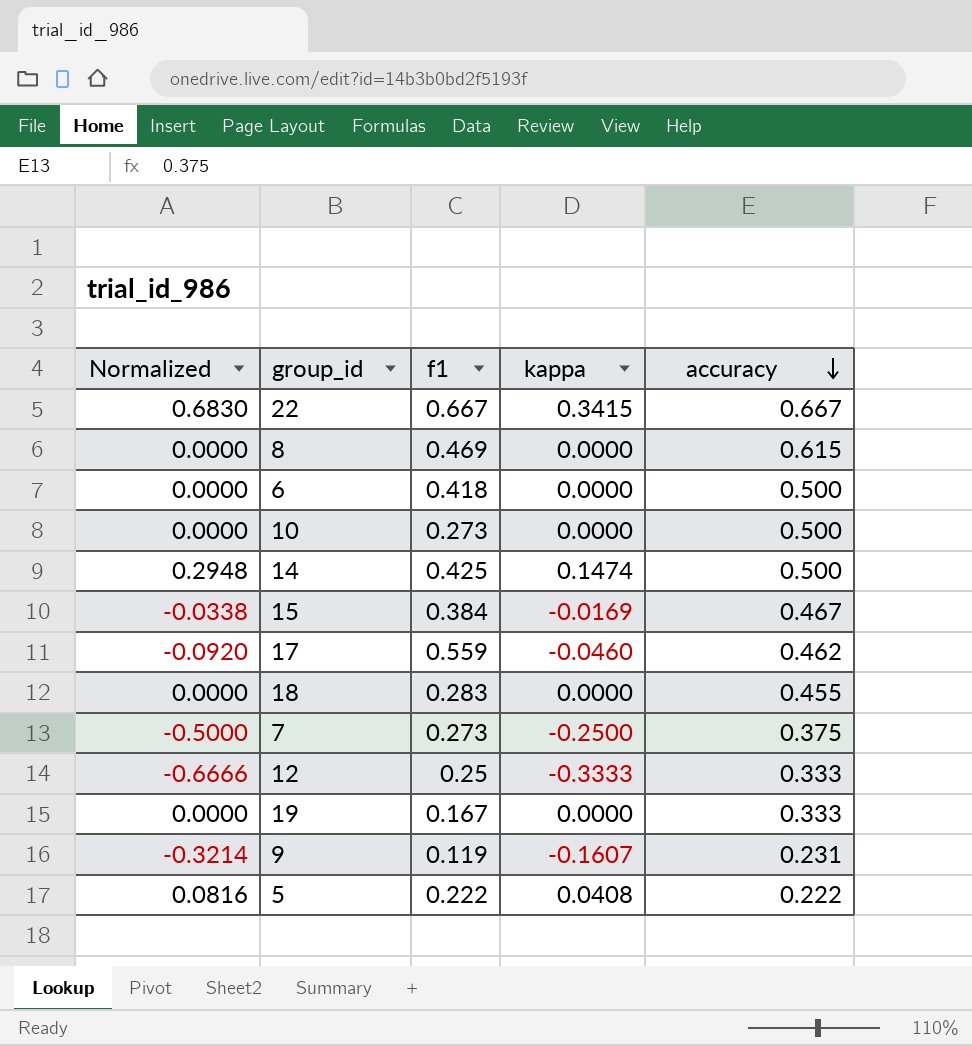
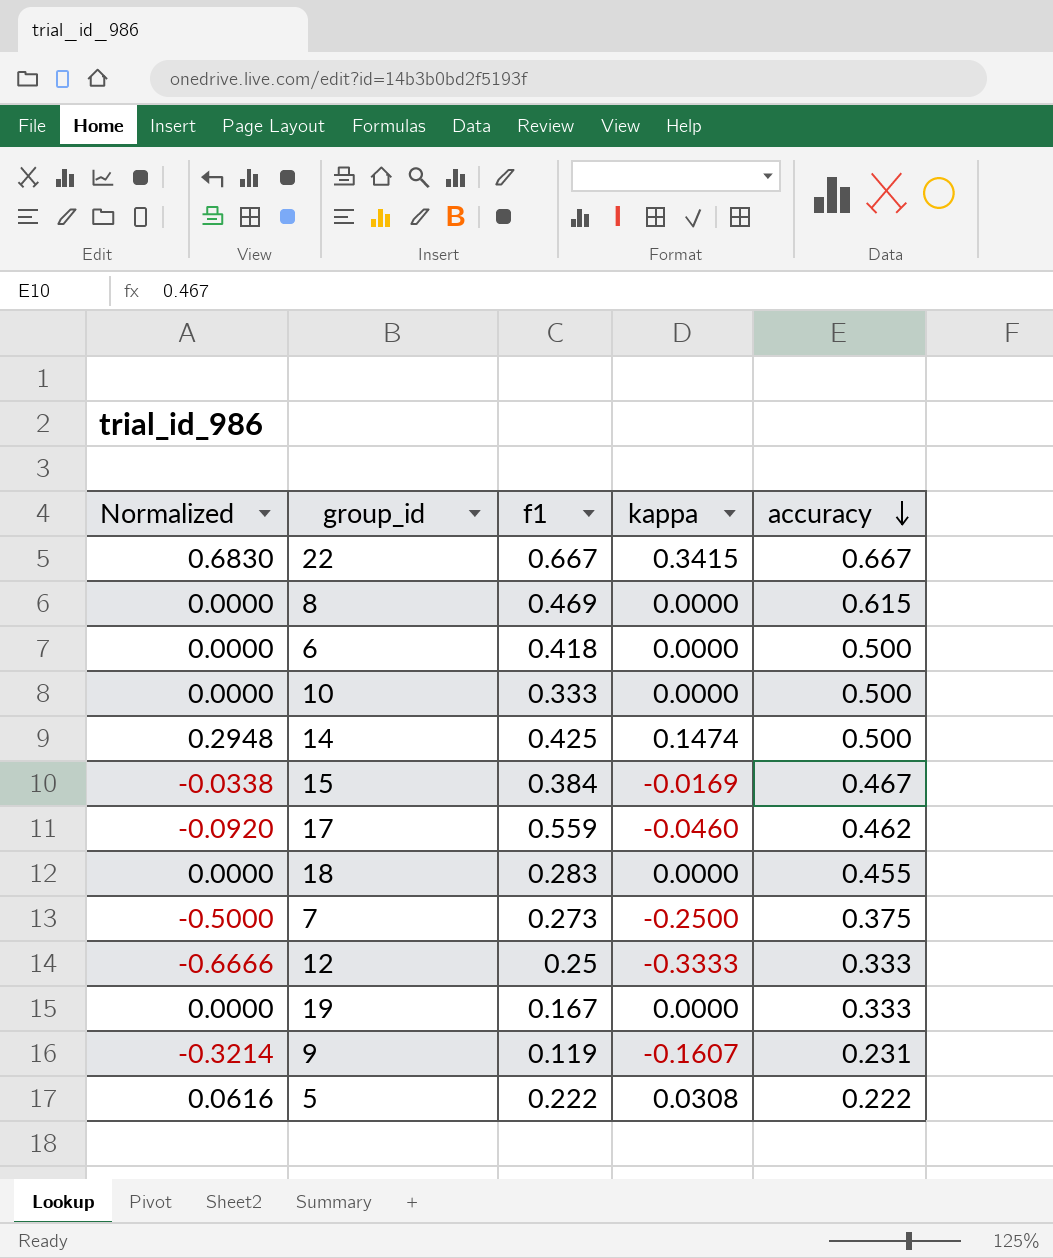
10 | f1: 0.273 -> 0.333
5 | Normalized: 0.0816 -> 0.0616
5 | kappa: 0.0408 -> 0.0308

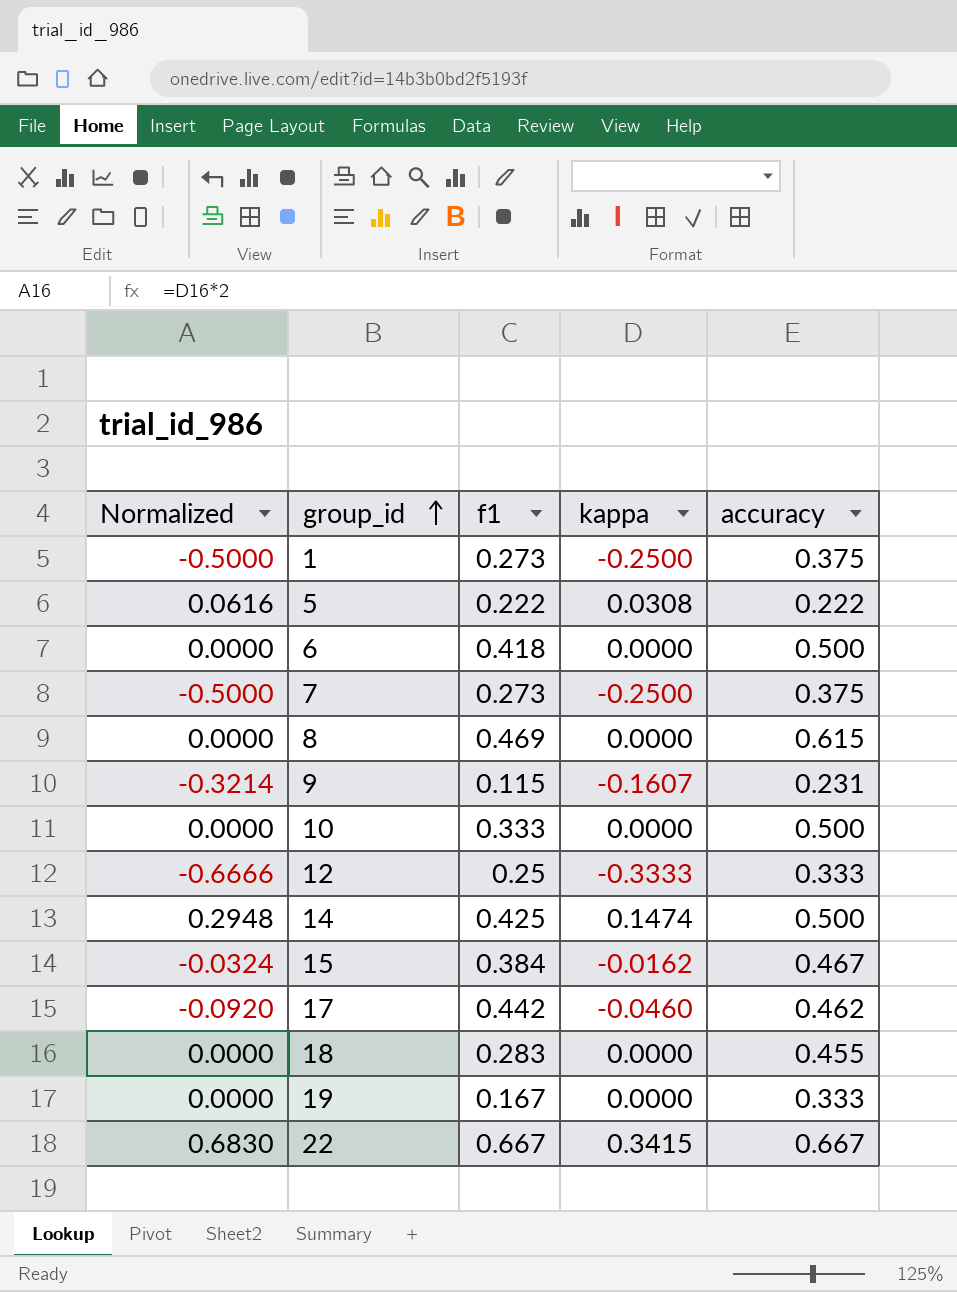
row order: accuracy descending -> group_id ascending
row 1: none -> -0.5000 | 0.273 | -0.2500 | 0.375
9 | f1: 0.119 -> 0.115
15 | Normalized: -0.0338 -> -0.0324
15 | kappa: -0.0169 -> -0.0162
17 | f1: 0.559 -> 0.442

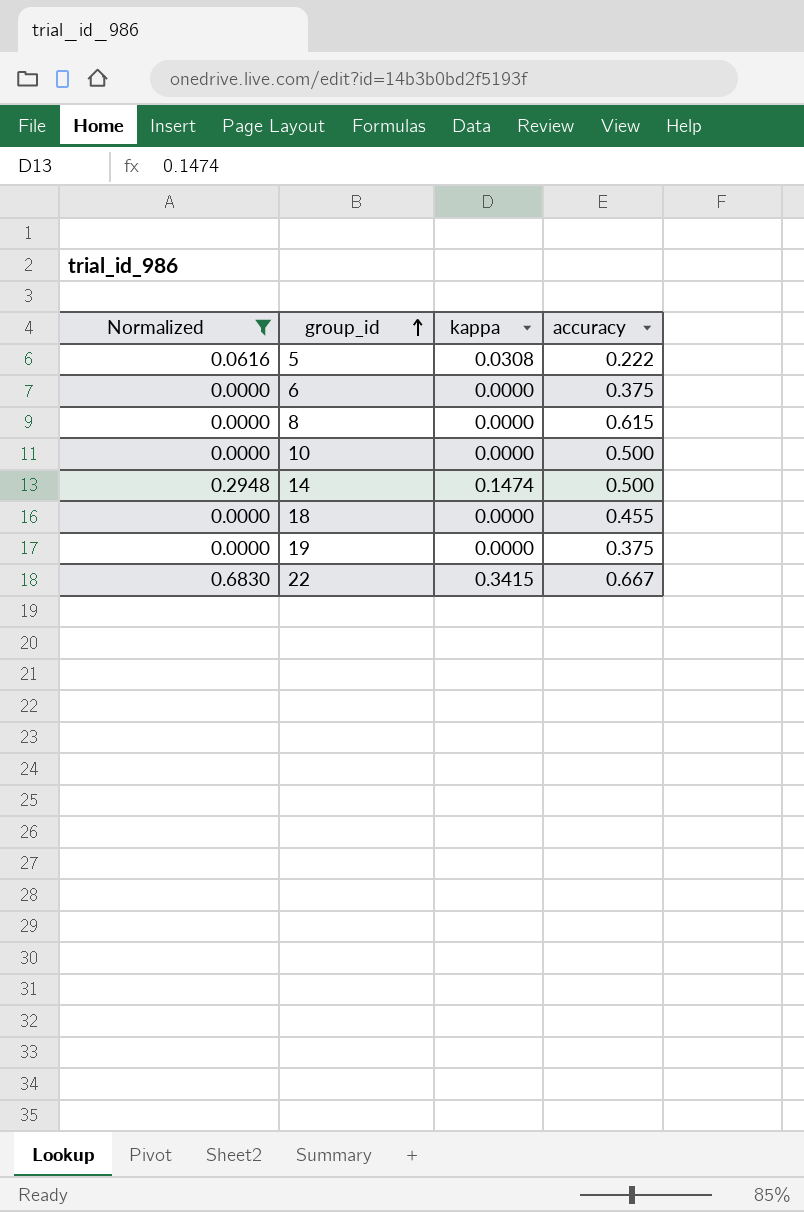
filter: none -> Normalized >= 0.0000
column f1 | position: 3 -> none
6 | accuracy: 0.500 -> 0.375
19 | accuracy: 0.333 -> 0.375

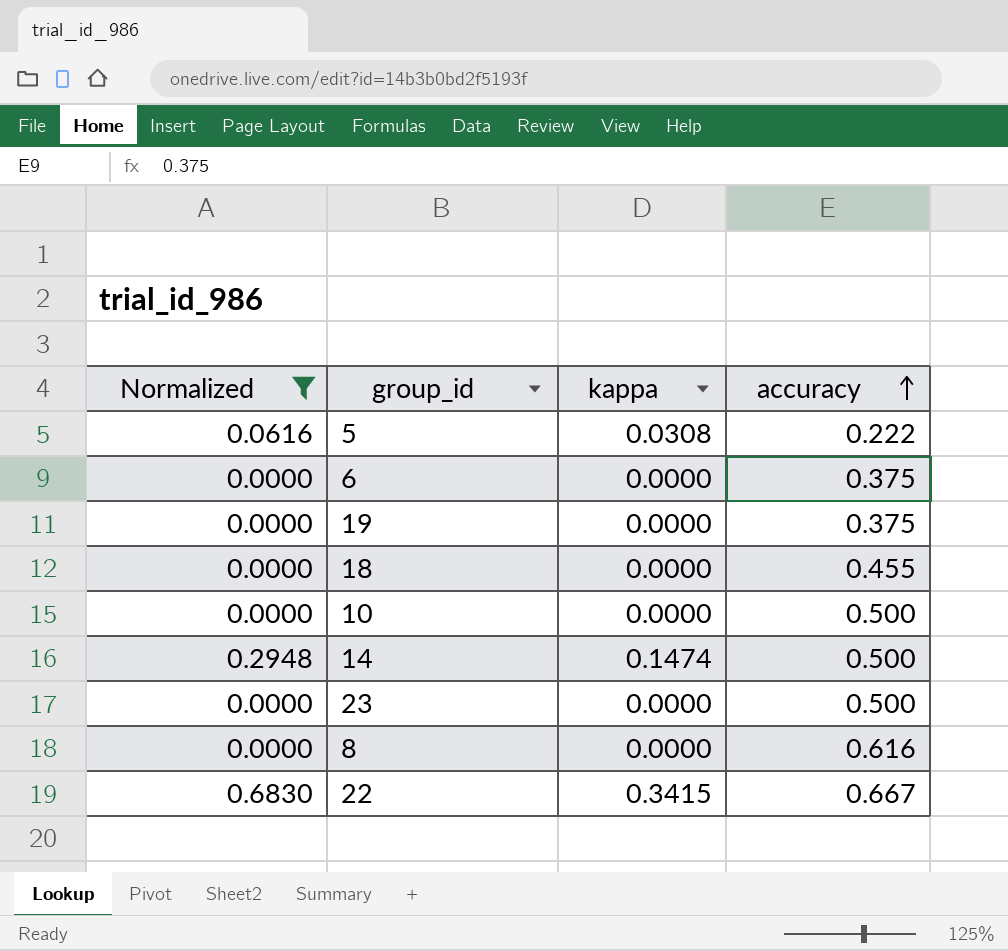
row order: group_id ascending -> accuracy ascending
row 23: none -> 0.0000 | 0.0000 | 0.500
8 | accuracy: 0.615 -> 0.616

